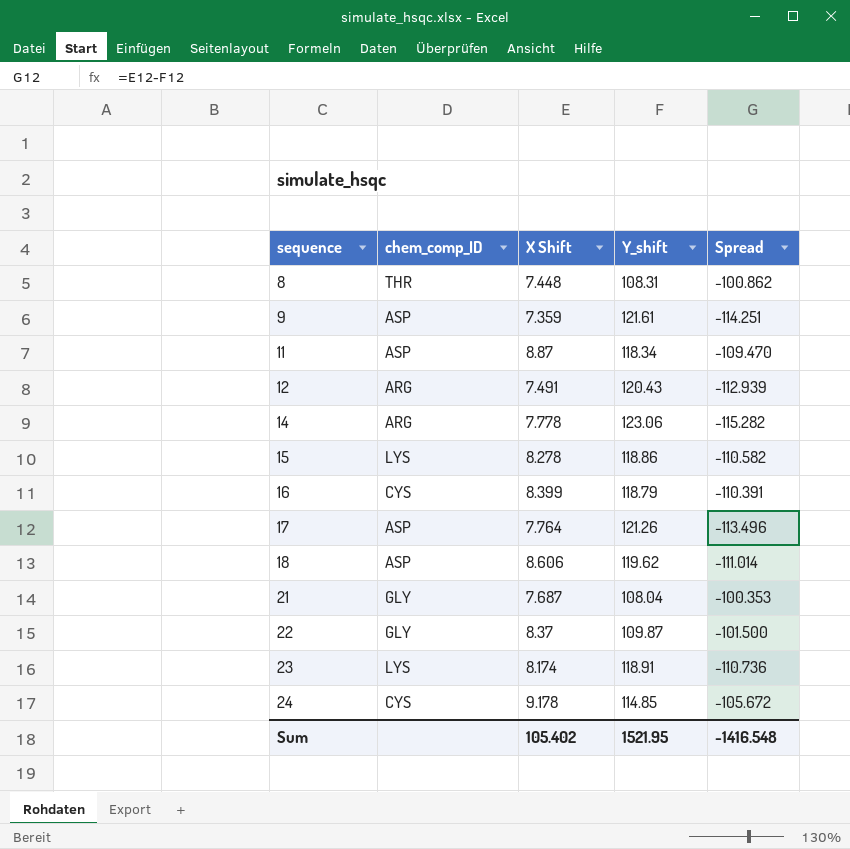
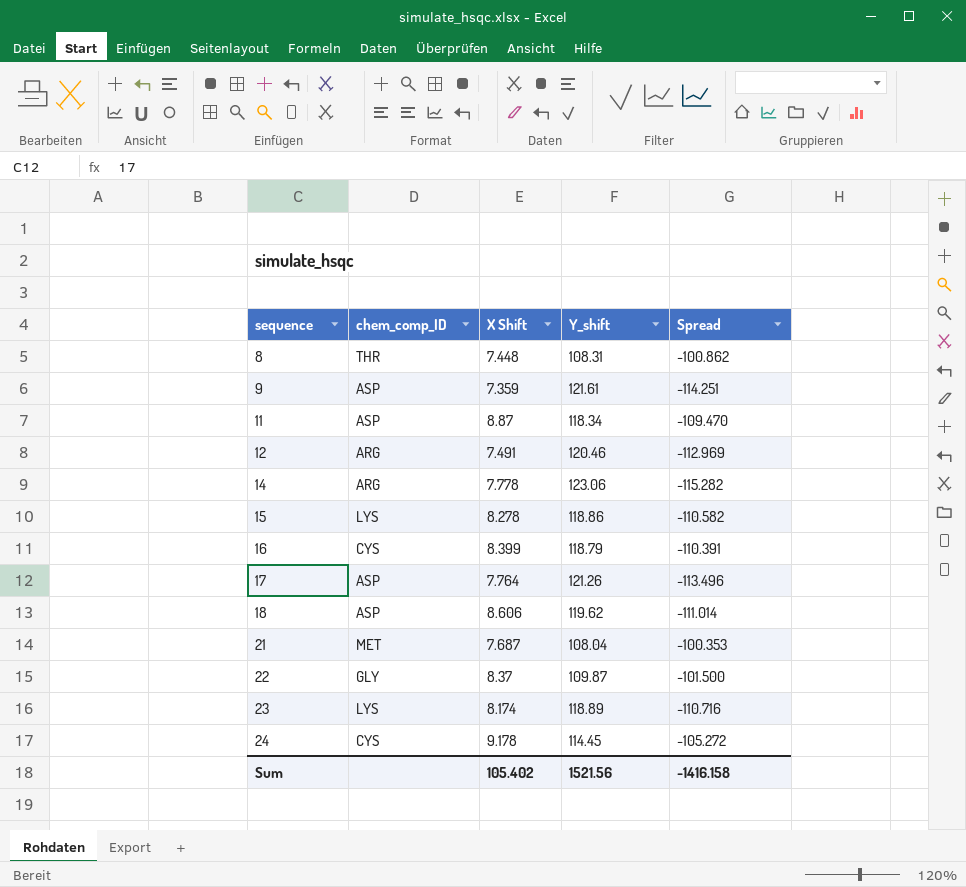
12 | Y_shift: 120.43 -> 120.46
12 | Spread: -112.939 -> -112.969
21 | chem_comp_ID: GLY -> MET
23 | Y_shift: 118.91 -> 118.89
23 | Spread: -110.736 -> -110.716
24 | Y_shift: 114.85 -> 114.45
24 | Spread: -105.672 -> -105.272
Sum | Y_shift: 1521.95 -> 1521.56
Sum | Spread: -1416.548 -> -1416.158

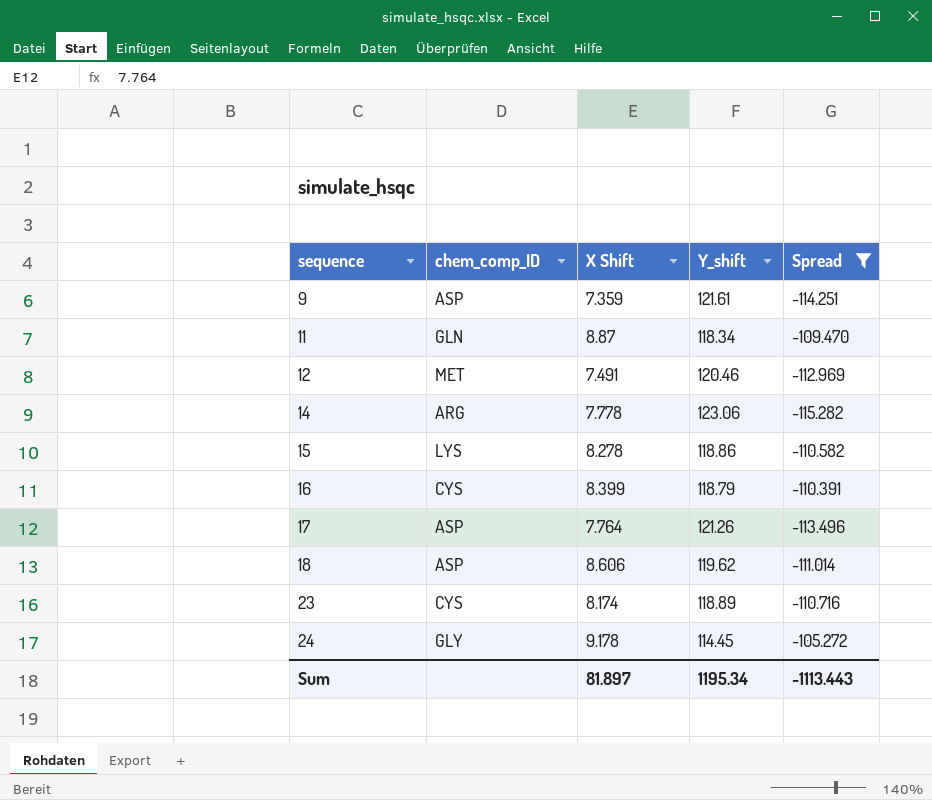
filter: none -> Spread <= -105.272
11 | chem_comp_ID: ASP -> GLN
12 | chem_comp_ID: ARG -> MET
23 | chem_comp_ID: LYS -> CYS
24 | chem_comp_ID: CYS -> GLY
Sum | X Shift: 105.402 -> 81.897
Sum | Y_shift: 1521.56 -> 1195.34
Sum | Spread: -1416.158 -> -1113.443

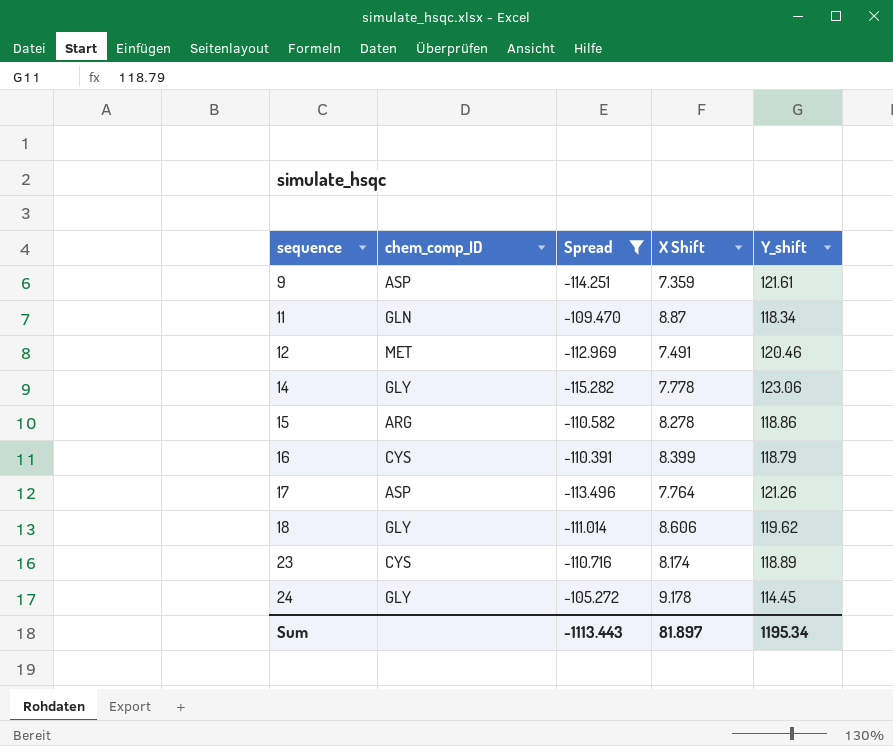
column Spread | position: 5 -> 3
14 | chem_comp_ID: ARG -> GLY
15 | chem_comp_ID: LYS -> ARG
18 | chem_comp_ID: ASP -> GLY

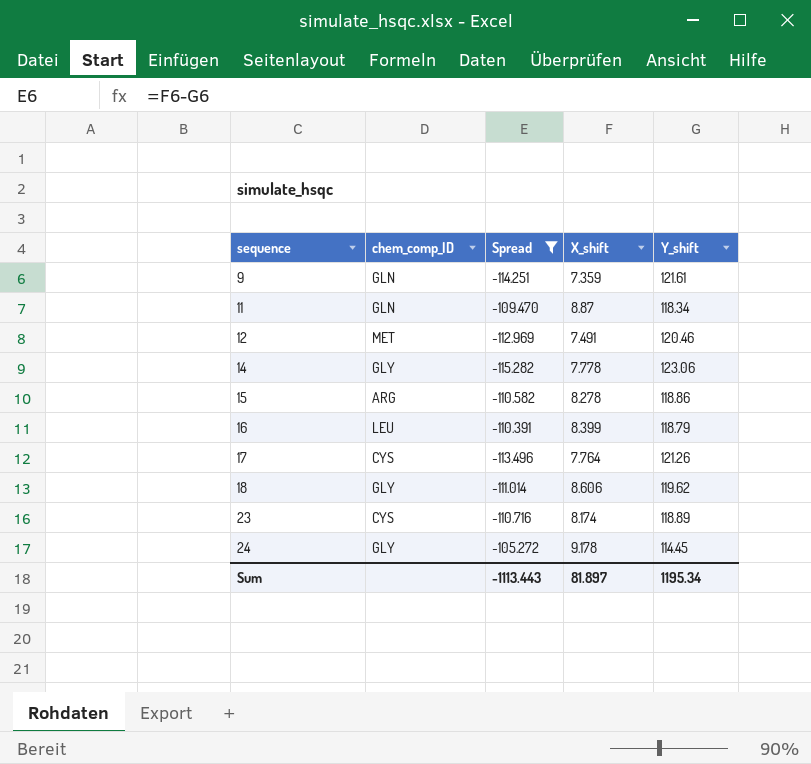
column name: X Shift -> X_shift
9 | chem_comp_ID: ASP -> GLN
16 | chem_comp_ID: CYS -> LEU
17 | chem_comp_ID: ASP -> CYS

